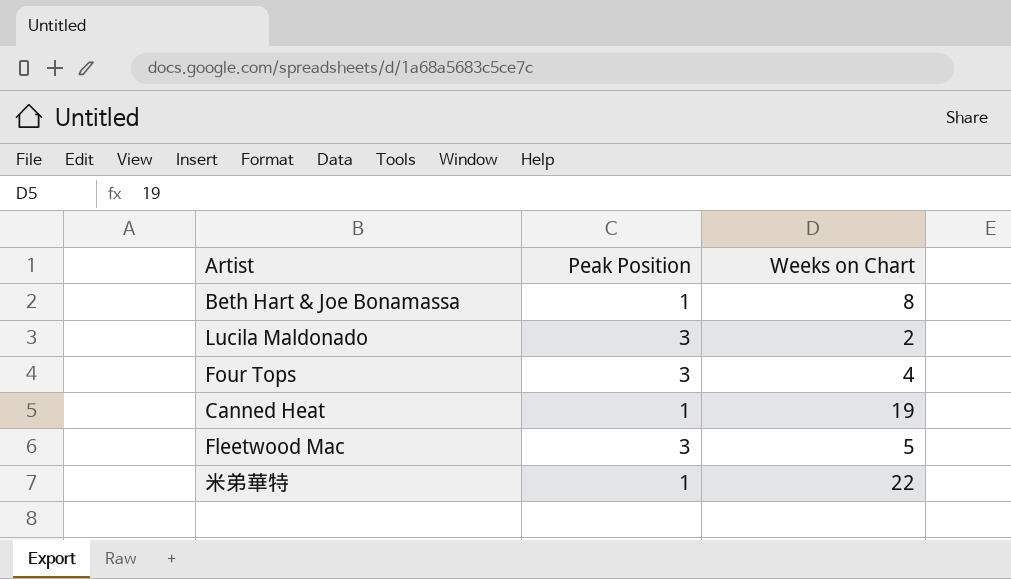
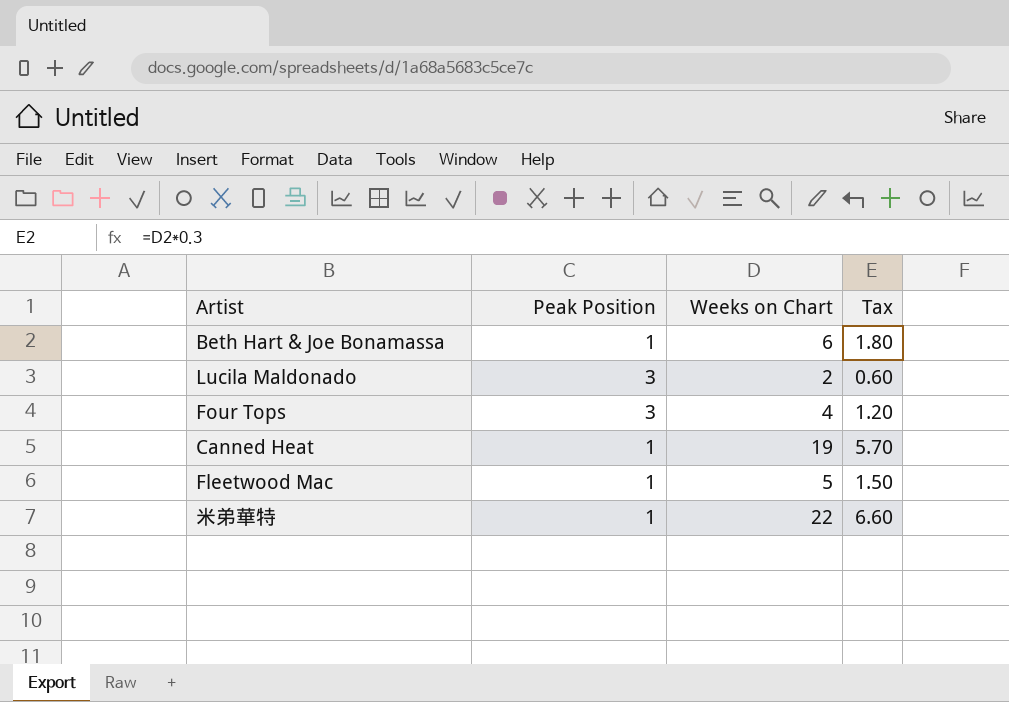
column Tax | formula: none -> [Weeks on Chart] * 0.3
Beth Hart & Joe Bonamassa | Weeks on Chart: 8 -> 6
Fleetwood Mac | Peak Position: 3 -> 1

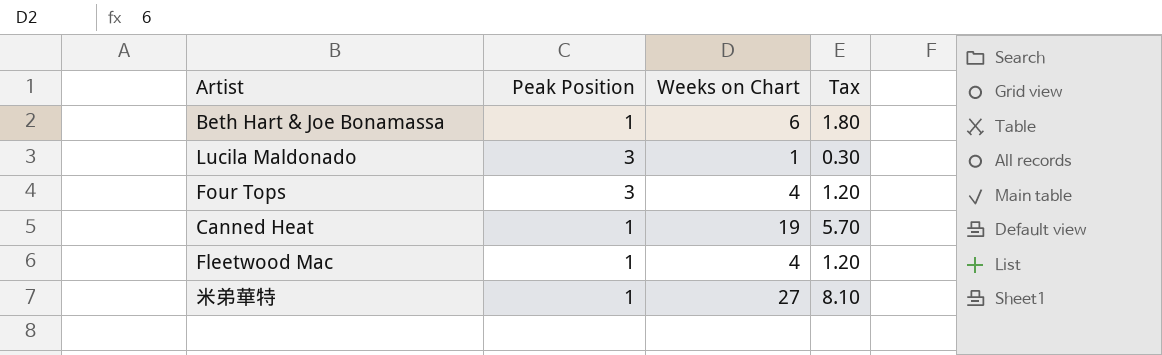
Lucila Maldonado | Weeks on Chart: 2 -> 1
Lucila Maldonado | Tax: 0.60 -> 0.30
Fleetwood Mac | Weeks on Chart: 5 -> 4
Fleetwood Mac | Tax: 1.50 -> 1.20
米弟華特 | Weeks on Chart: 22 -> 27
米弟華特 | Tax: 6.60 -> 8.10

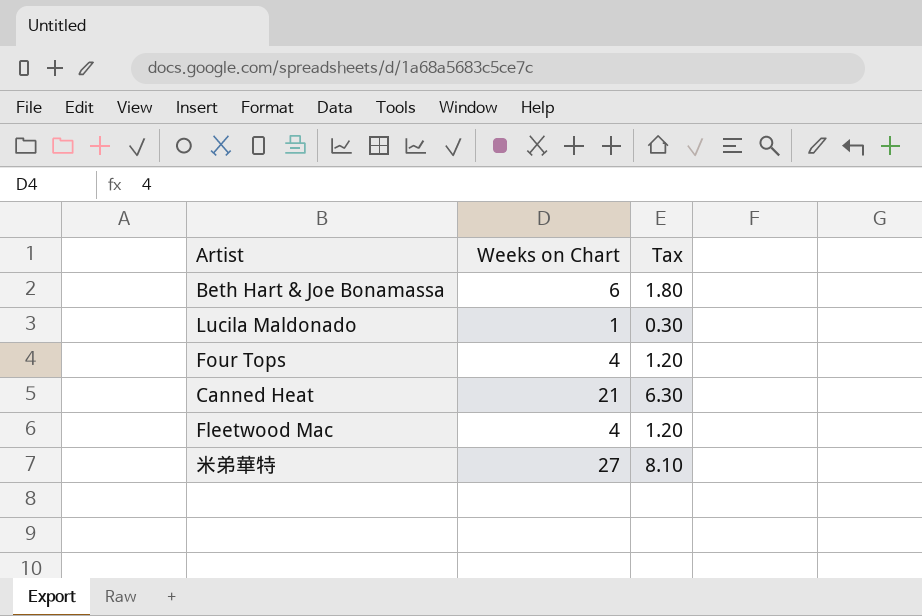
column Peak Position | position: 2 -> none
Canned Heat | Weeks on Chart: 19 -> 21
Canned Heat | Tax: 5.70 -> 6.30

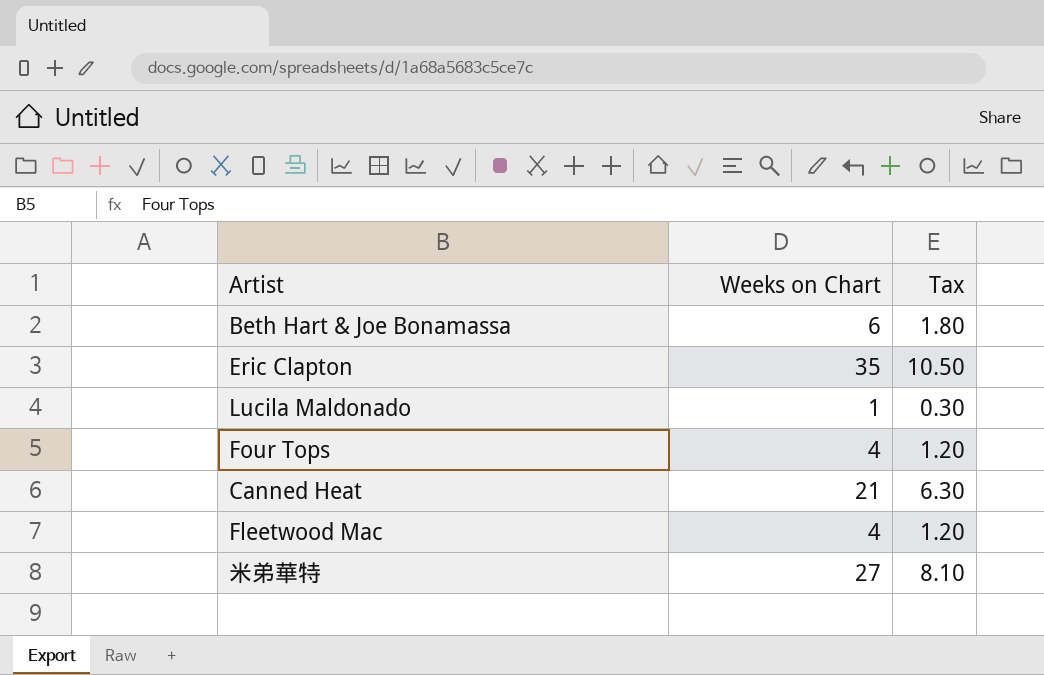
row Eric Clapton: none -> 35 | 10.50

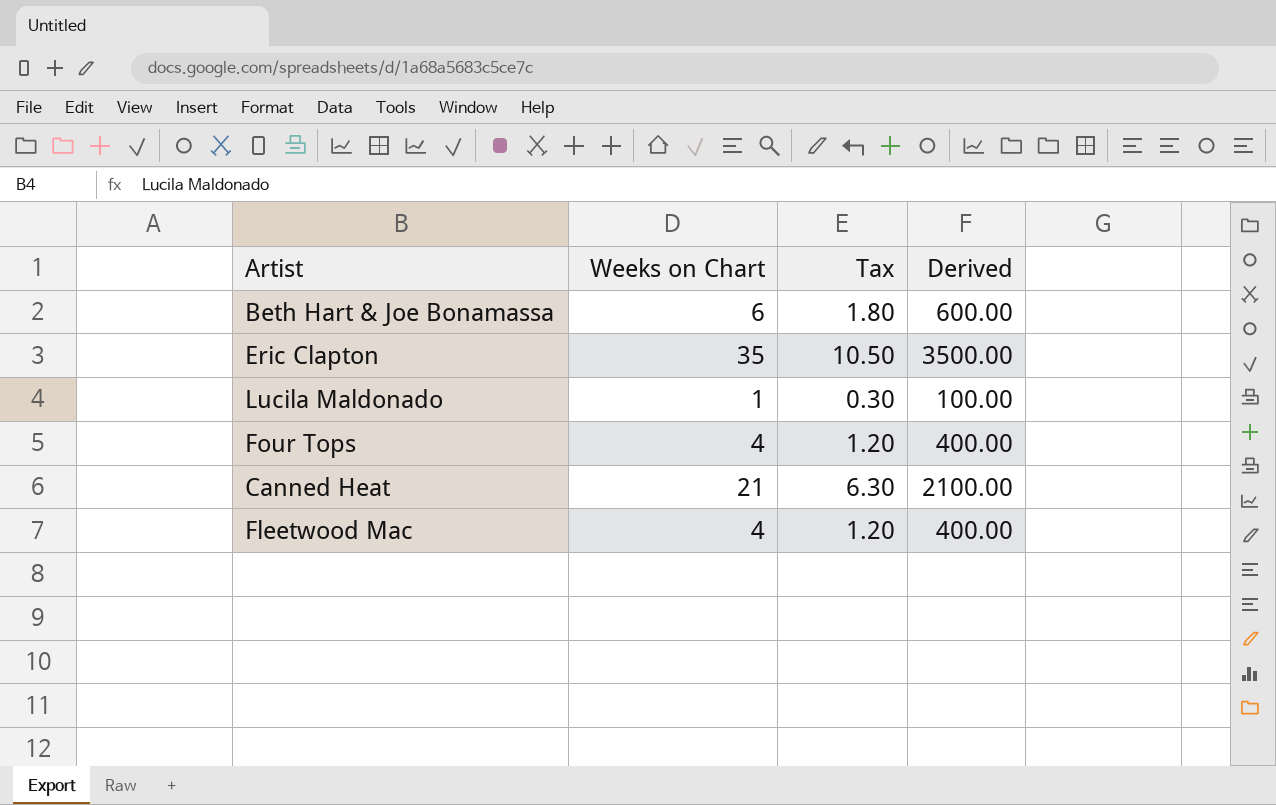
column Derived | formula: none -> [Weeks on Chart] * 100
row 米弟華特: 27 | 8.10 -> none

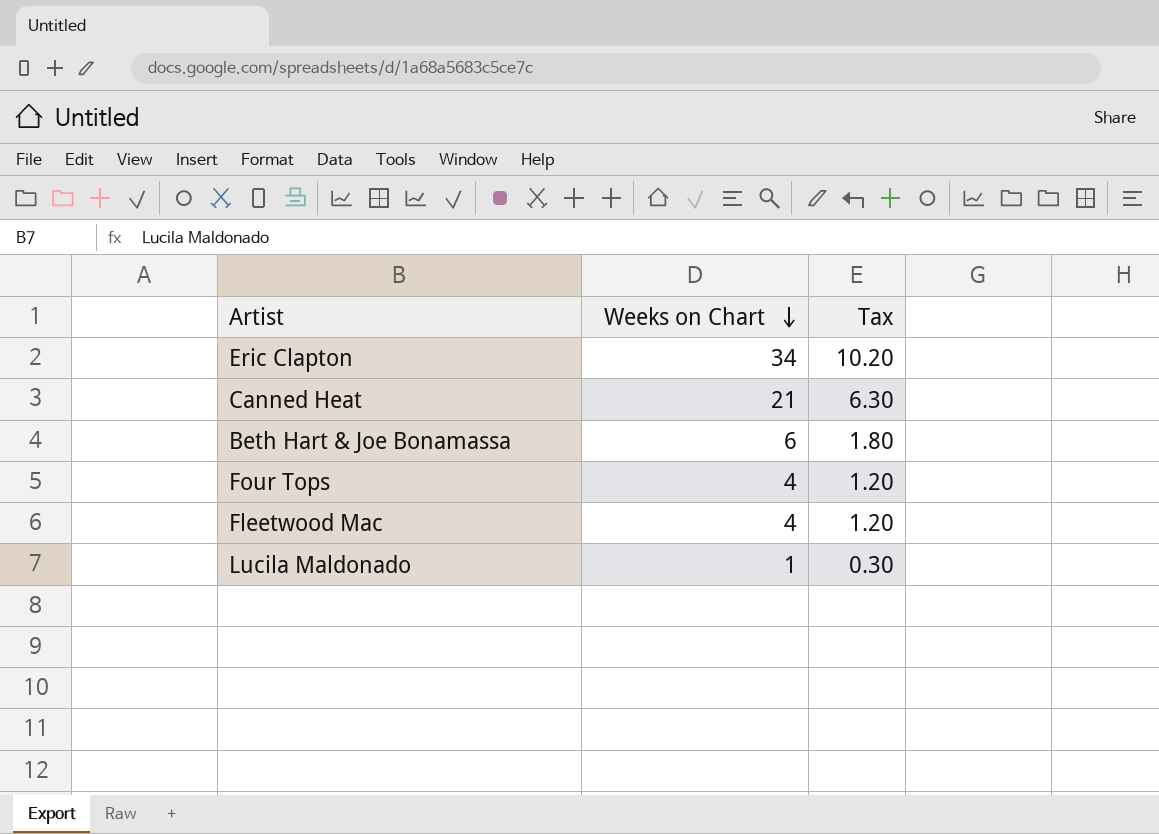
row order: none -> Weeks on Chart descending
column Derived | formula: [Weeks on Chart] * 100 -> none
Eric Clapton | Weeks on Chart: 35 -> 34
Eric Clapton | Tax: 10.50 -> 10.20

